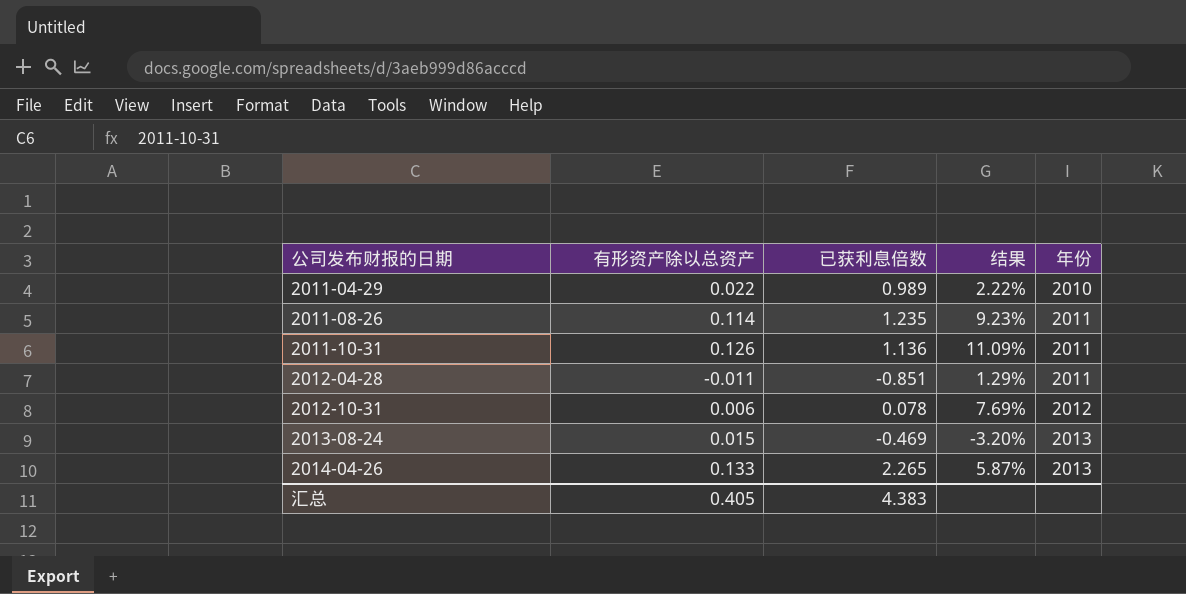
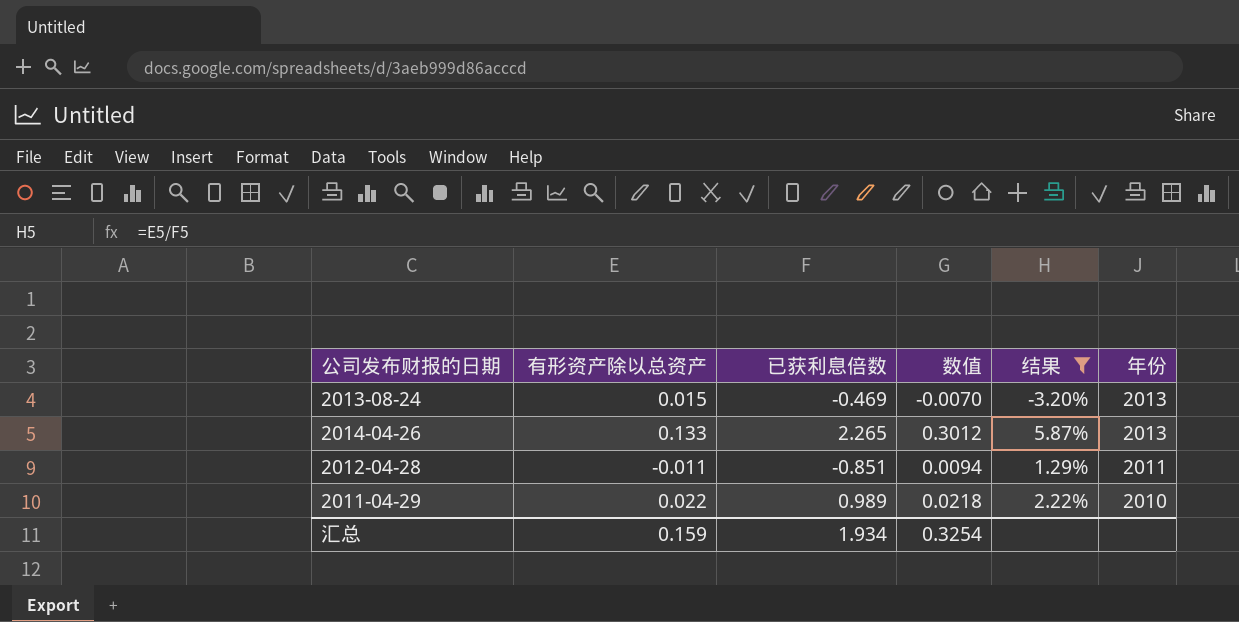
filter: none -> 结果 <= 5.87%
row order: 公司发布财报的日期 ascending -> 年份 descending
column 数值 | formula: none -> [有形资产除以总资产] * [已获利息倍数]
汇总 | 有形资产除以总资产: 0.405 -> 0.159
汇总 | 已获利息倍数: 4.383 -> 1.934

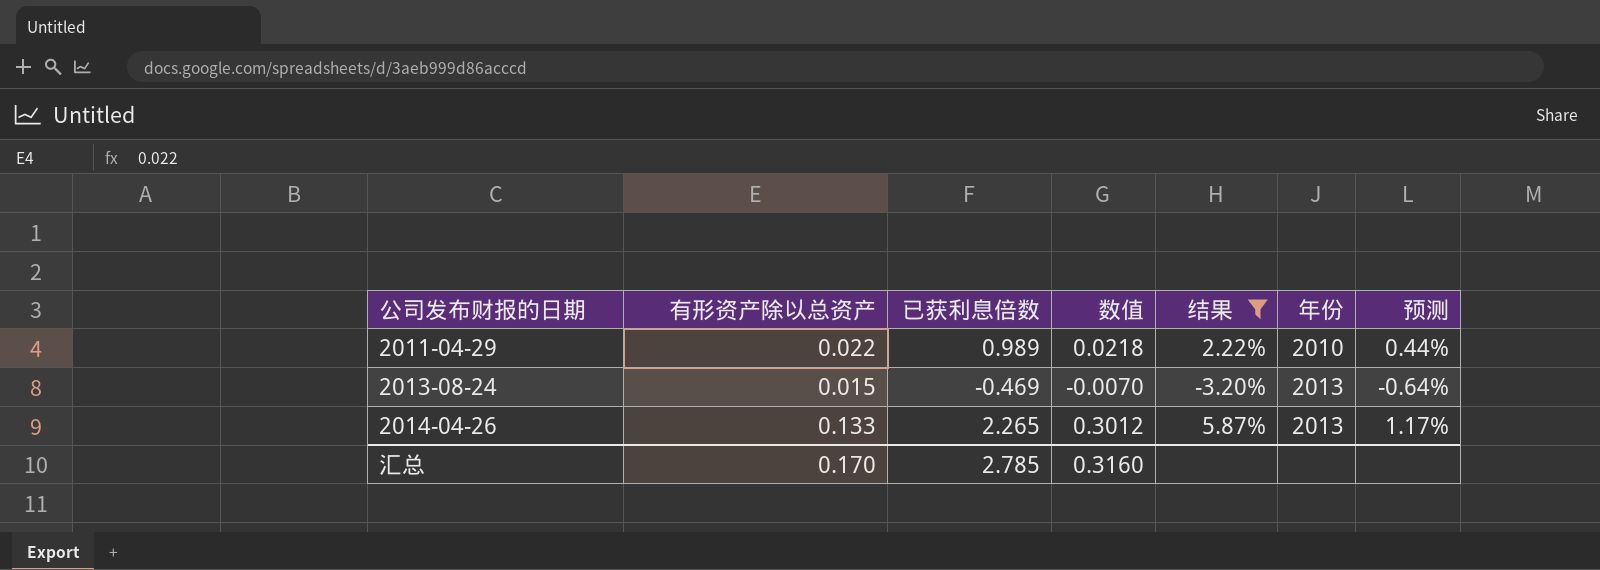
row order: 年份 descending -> 公司发布财报的日期 ascending
column 预测 | formula: none -> [结果] * 0.2
row 2012-04-28: -0.011 | -0.851 | 0.0094 | 1.29% | 2011 -> none
汇总 | 有形资产除以总资产: 0.159 -> 0.170
汇总 | 已获利息倍数: 1.934 -> 2.785
汇总 | 数值: 0.3254 -> 0.3160

